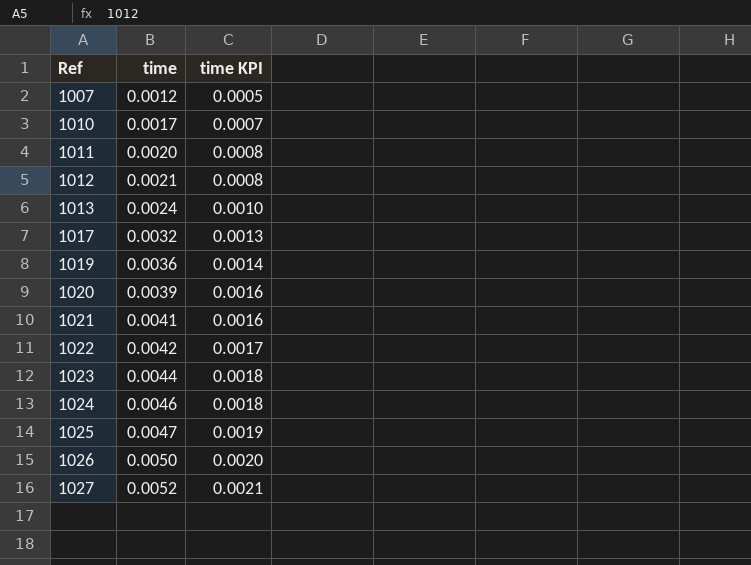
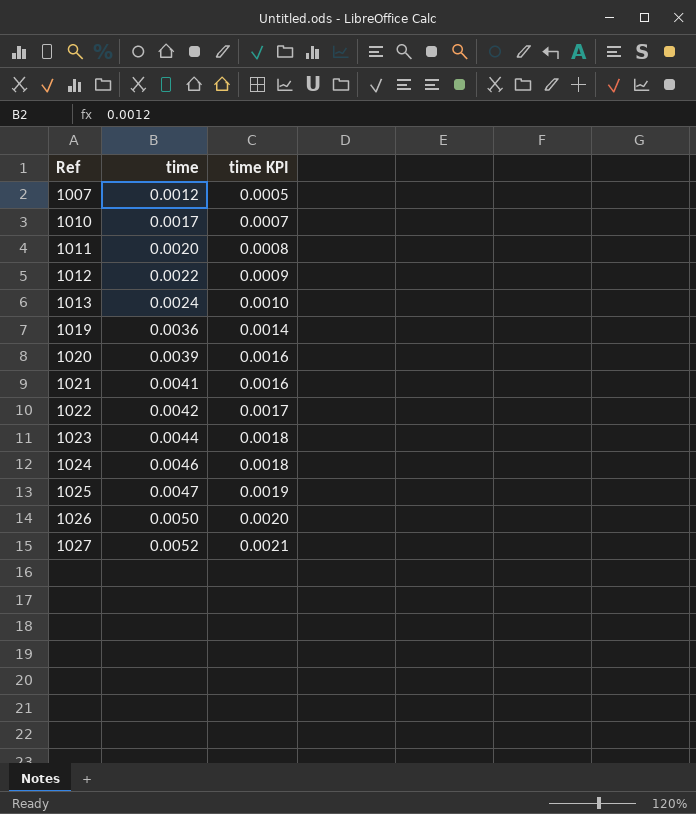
row 1017: 0.0032 | 0.0013 -> none
1012 | time: 0.0021 -> 0.0022
1012 | time KPI: 0.0008 -> 0.0009

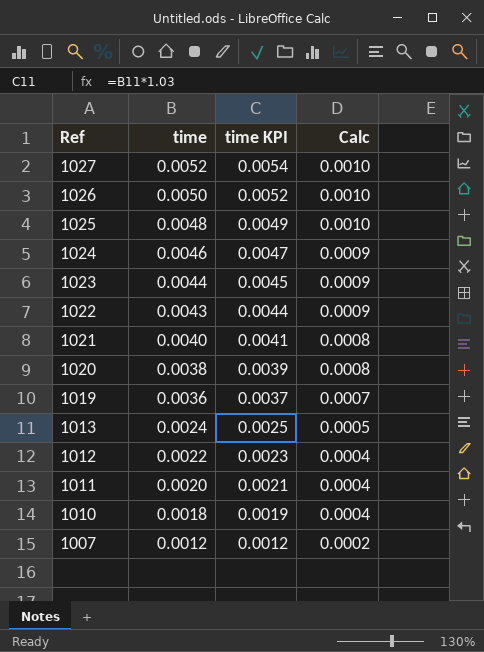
row order: Ref ascending -> Ref descending
column time KPI | formula: [time] * 0.4 -> [time] * 1.03
column Calc | formula: none -> [time] * 0.2
1025 | time: 0.0047 -> 0.0048
1022 | time: 0.0042 -> 0.0043
1021 | time: 0.0041 -> 0.0040
1020 | time: 0.0039 -> 0.0038
1010 | time: 0.0017 -> 0.0018

